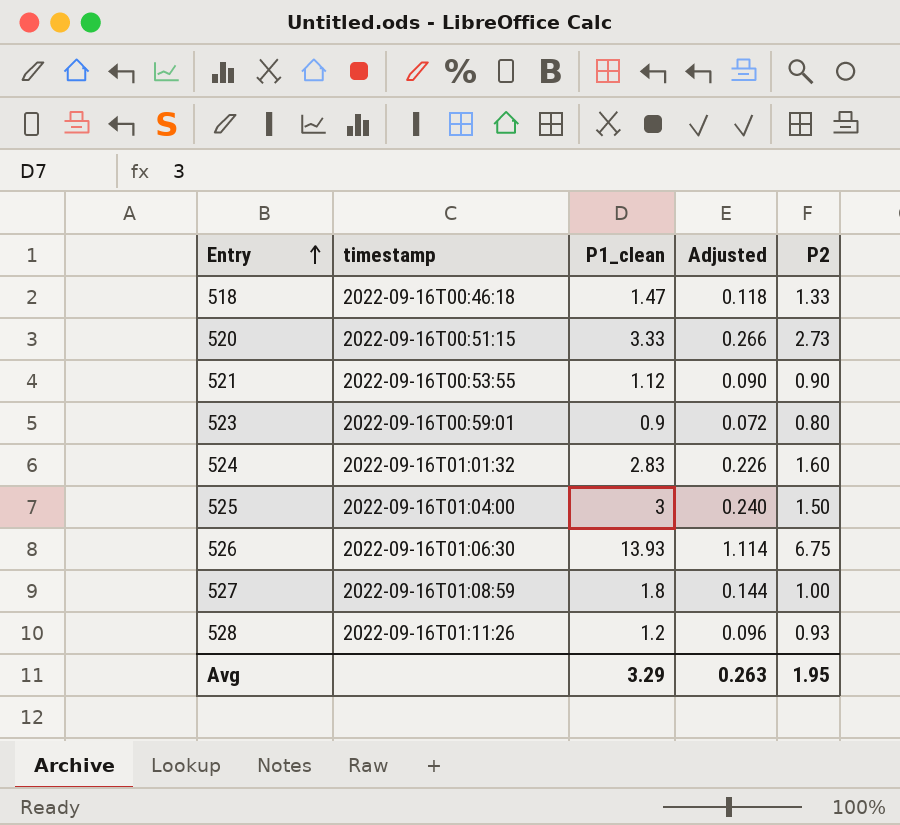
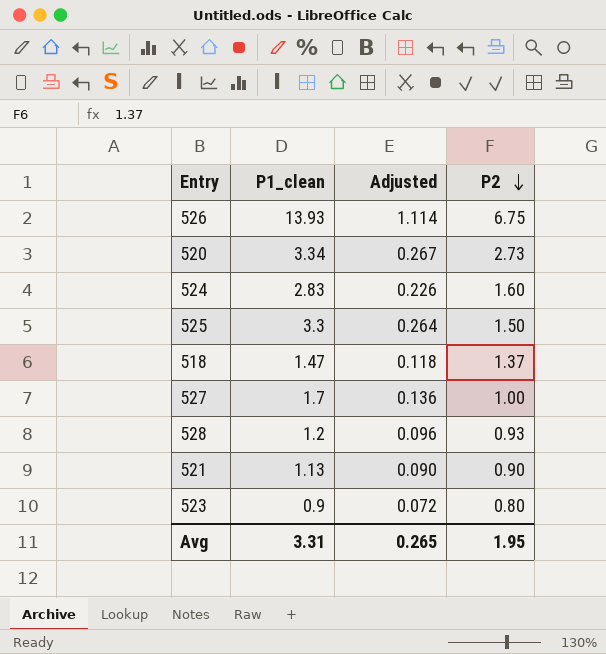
row order: Entry ascending -> P2 descending
column timestamp | position: 2 -> none
520 | P1_clean: 3.33 -> 3.34
520 | Adjusted: 0.266 -> 0.267
525 | P1_clean: 3 -> 3.3
525 | Adjusted: 0.240 -> 0.264
518 | P2: 1.33 -> 1.37
527 | P1_clean: 1.8 -> 1.7
527 | Adjusted: 0.144 -> 0.136
521 | P1_clean: 1.12 -> 1.13
Avg | P1_clean: 3.29 -> 3.31
Avg | Adjusted: 0.263 -> 0.265

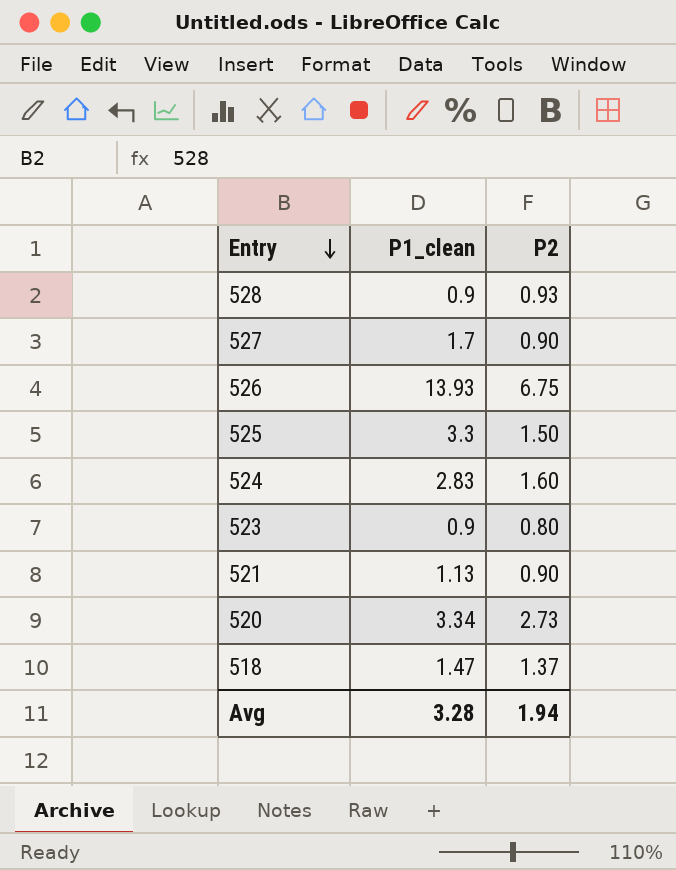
row order: P2 descending -> Entry descending
column Adjusted | formula: [P1_clean] * 0.08 -> none
528 | P1_clean: 1.2 -> 0.9
527 | P2: 1.00 -> 0.90
Avg | P1_clean: 3.31 -> 3.28
Avg | P2: 1.95 -> 1.94

